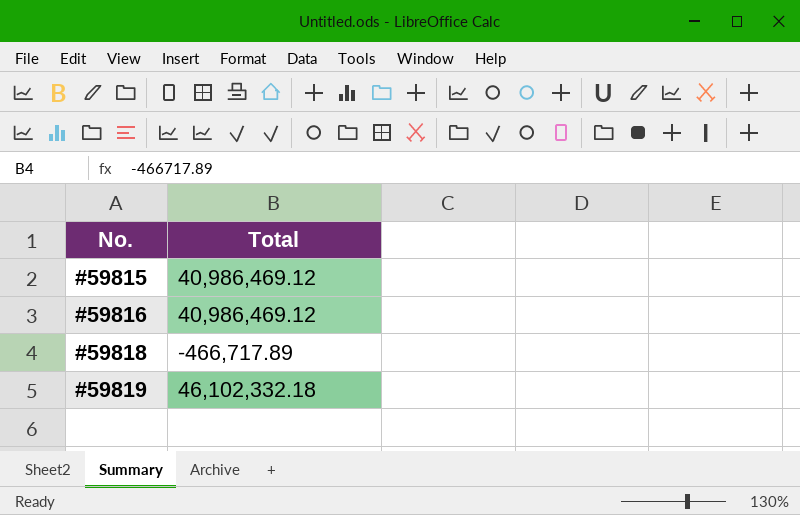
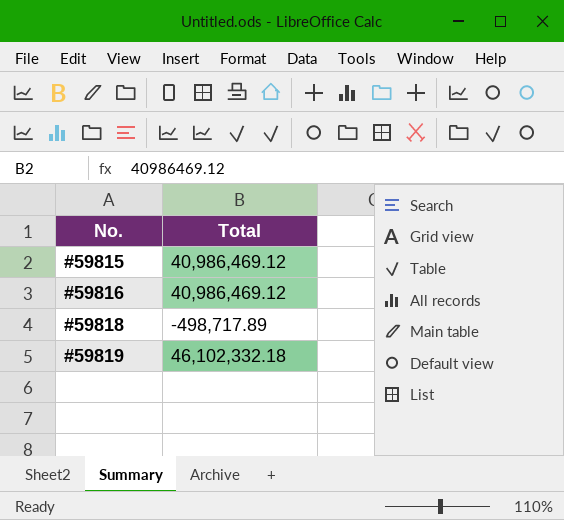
#59818 | Total: -466,717.89 -> -498,717.89

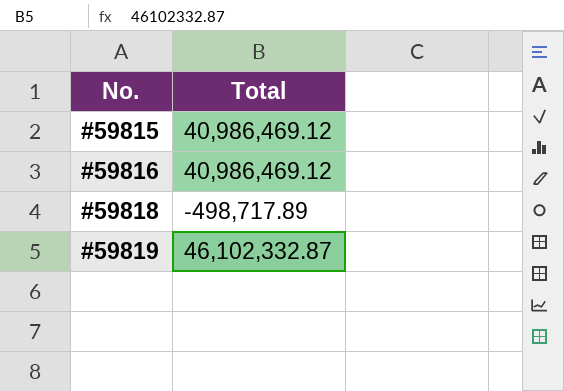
#59819 | Total: 46,102,332.18 -> 46,102,332.87

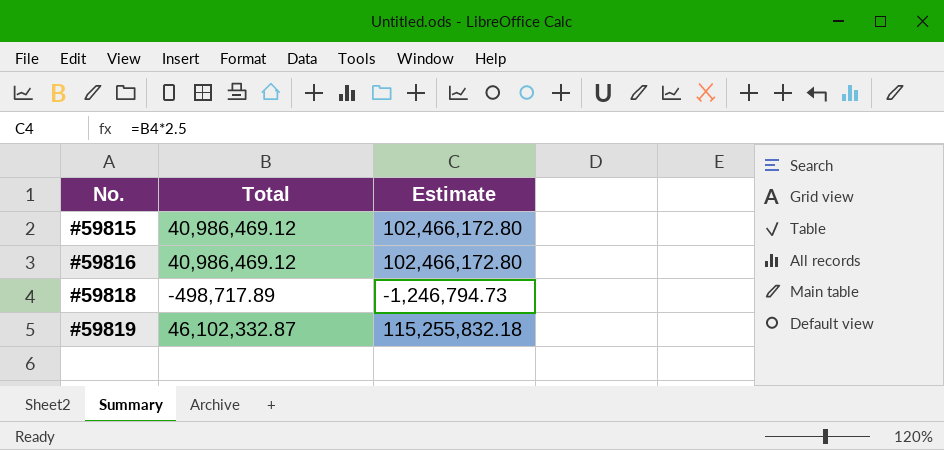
column Estimate | formula: none -> [Total] * 2.5

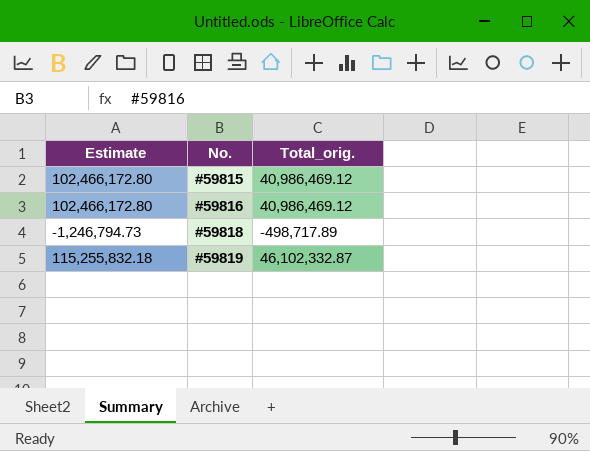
column Estimate | position: 3 -> 1
column name: Total -> Total_orig.

